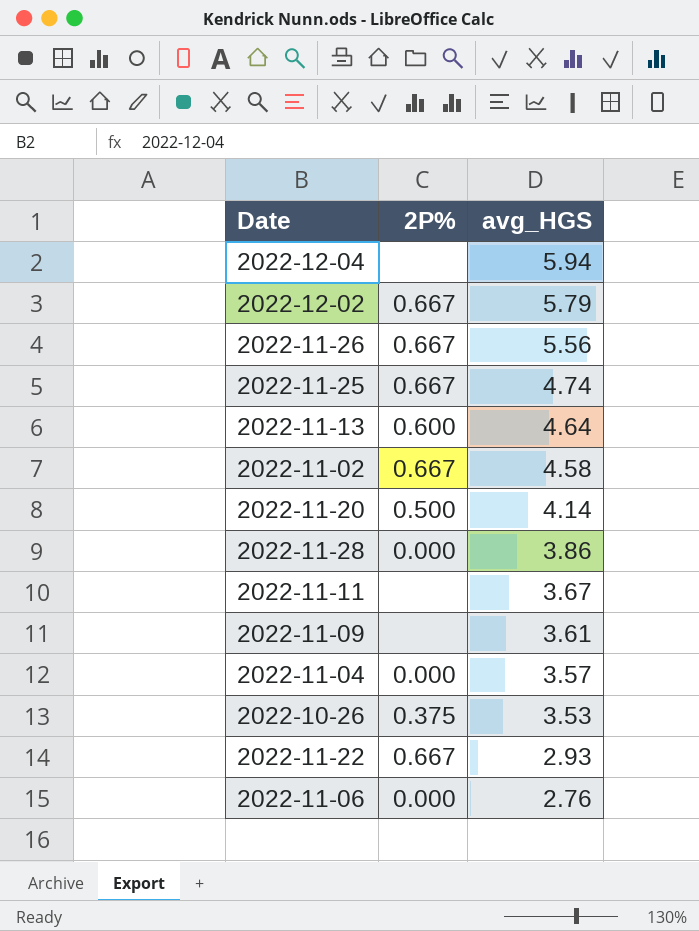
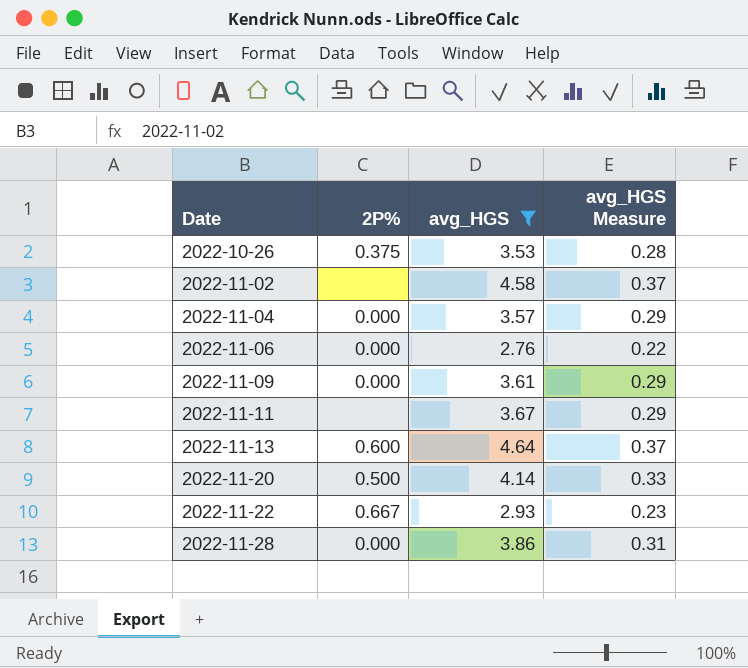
filter: none -> avg_HGS <= 4.64
row order: avg_HGS descending -> Date ascending
column avg_HGS Measure | formula: none -> [avg_HGS] * 0.08
2022-11-02 | 2P%: 0.667 -> none
2022-11-09 | 2P%: none -> 0.000

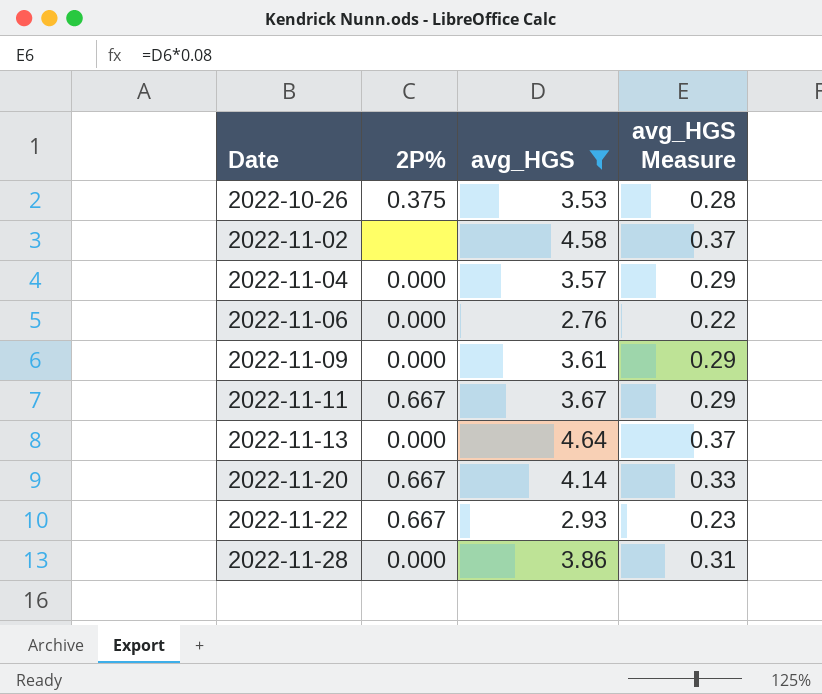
2022-11-11 | 2P%: none -> 0.667
2022-11-13 | 2P%: 0.600 -> 0.000
2022-11-20 | 2P%: 0.500 -> 0.667

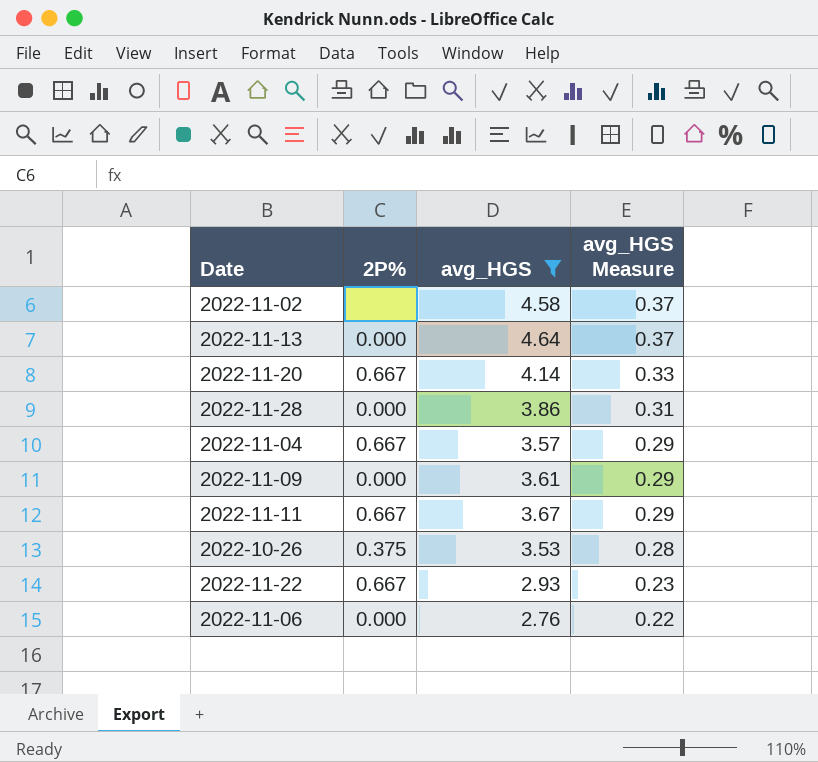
row order: Date ascending -> avg_HGS Measure descending
2022-11-04 | 2P%: 0.000 -> 0.667

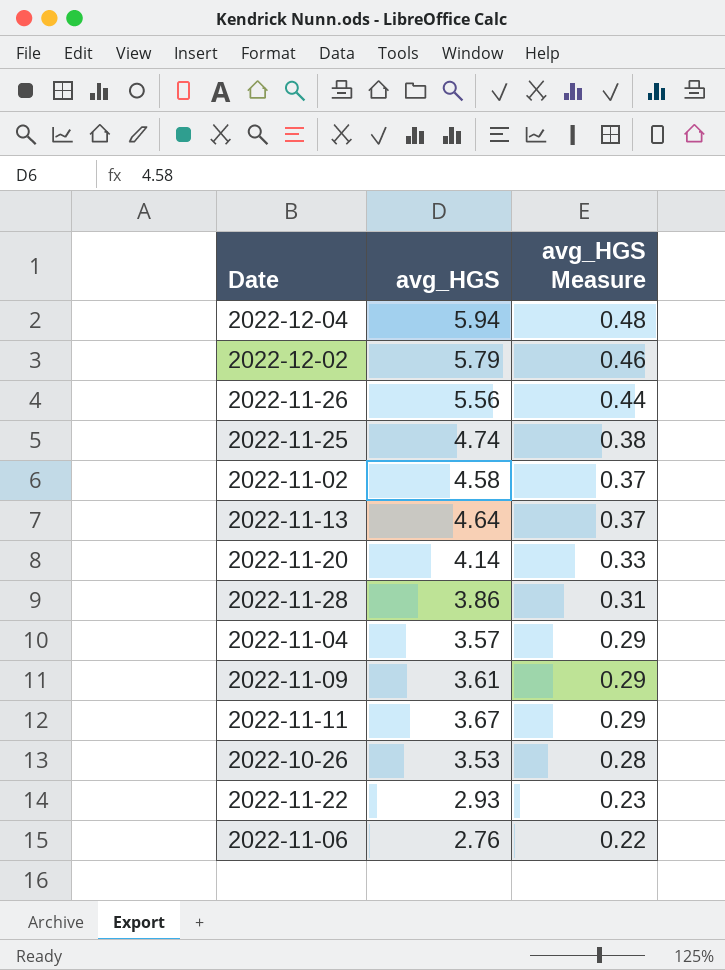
filter: avg_HGS <= 4.64 -> none
column 2P% | position: 2 -> none

